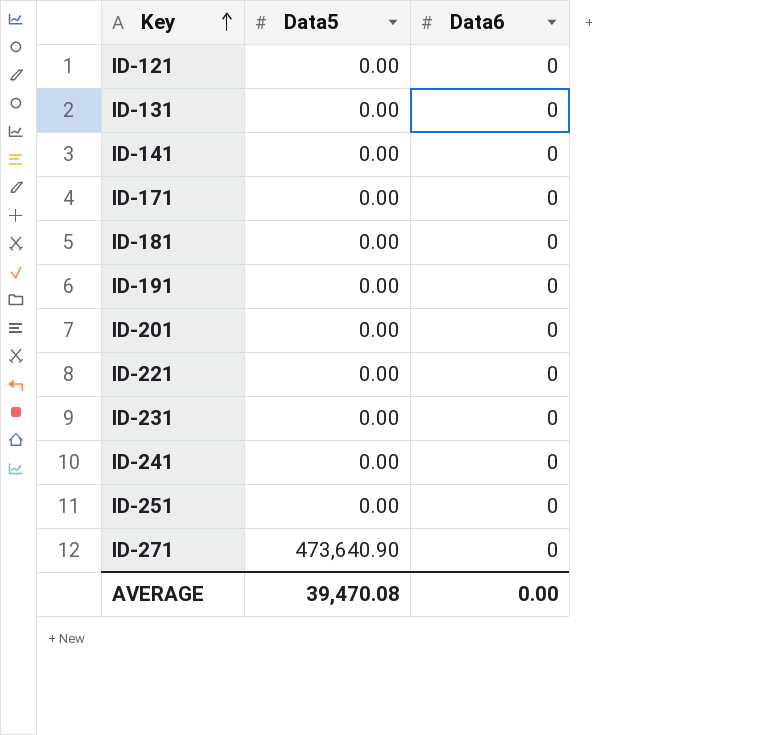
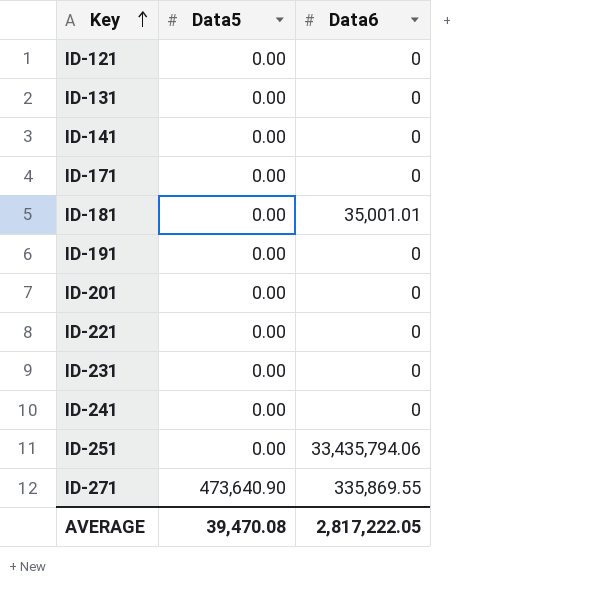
ID-181 | Data6: 0 -> 35,001.01
ID-251 | Data6: 0 -> 33,435,794.06
ID-271 | Data6: 0 -> 335,869.55
AVERAGE | Data6: 0.00 -> 2,817,222.05

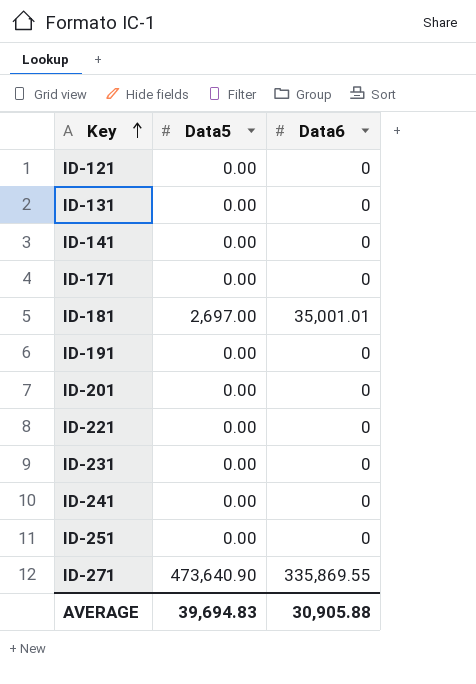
ID-181 | Data5: 0.00 -> 2,697.00
ID-251 | Data6: 33,435,794.06 -> 0
AVERAGE | Data5: 39,470.08 -> 39,694.83
AVERAGE | Data6: 2,817,222.05 -> 30,905.88

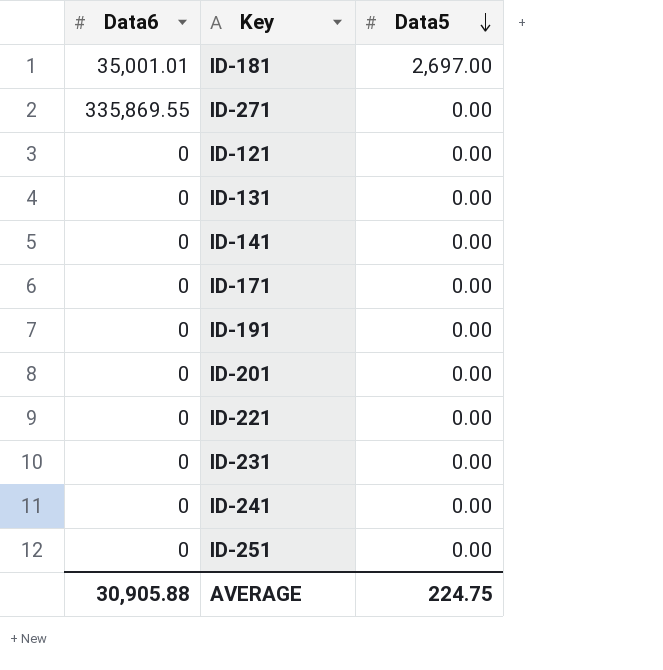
row order: Key ascending -> Data5 descending
column Data6 | position: 3 -> 1
ID-271 | Data5: 473,640.90 -> 0.00
AVERAGE | Data5: 39,694.83 -> 224.75

